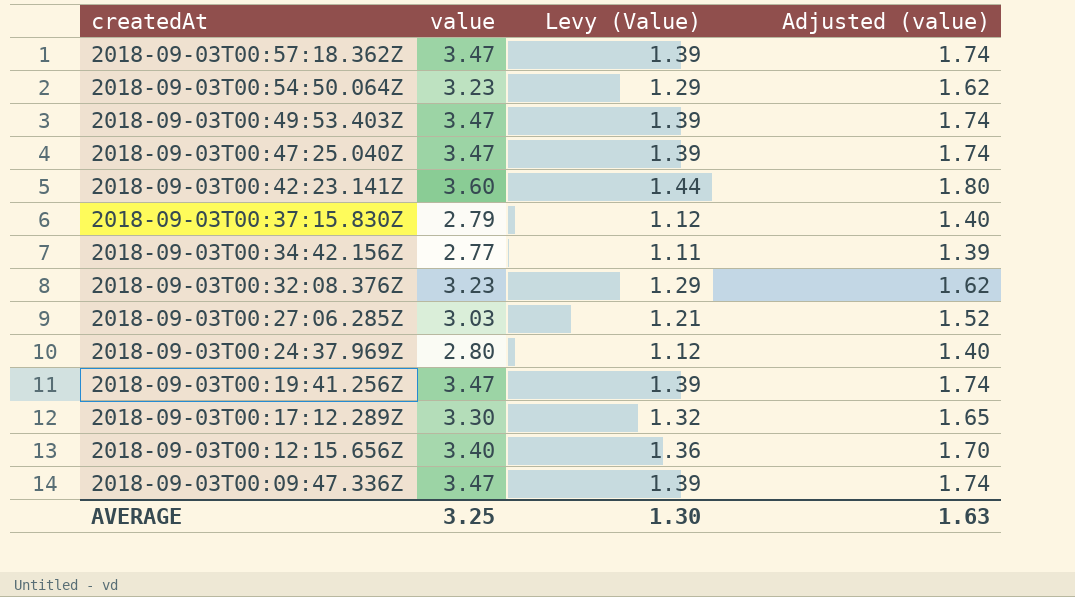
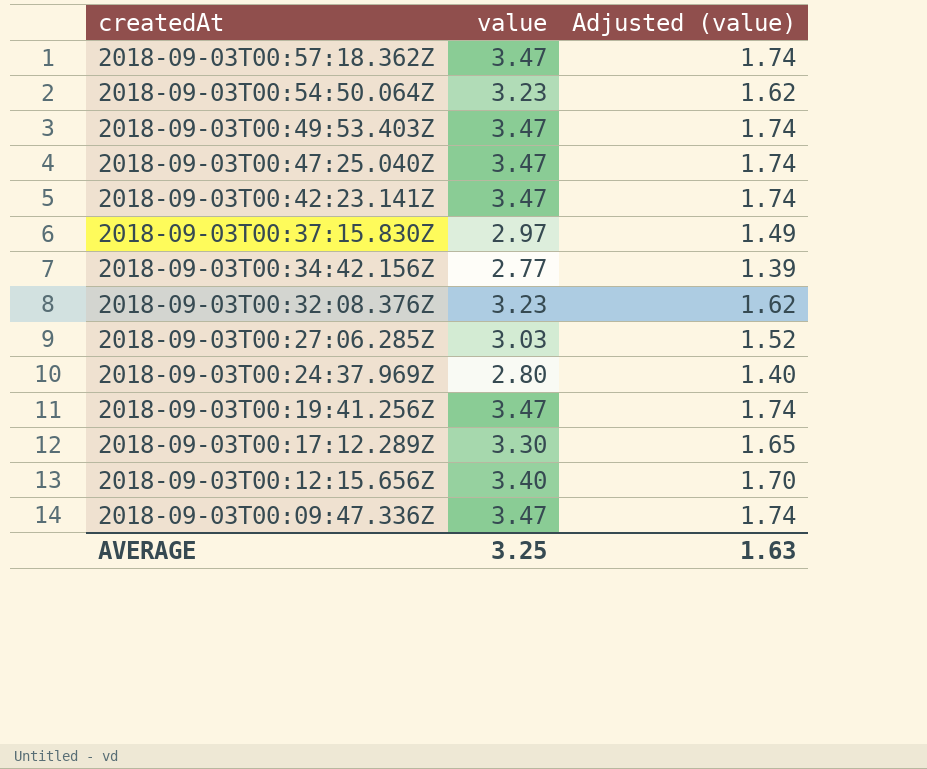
column Levy (Value) | formula: [value] * 0.4 -> none
2018-09-03T00:42:23.141Z | value: 3.60 -> 3.47
2018-09-03T00:42:23.141Z | Adjusted (value): 1.80 -> 1.74
2018-09-03T00:37:15.830Z | value: 2.79 -> 2.97
2018-09-03T00:37:15.830Z | Adjusted (value): 1.40 -> 1.49

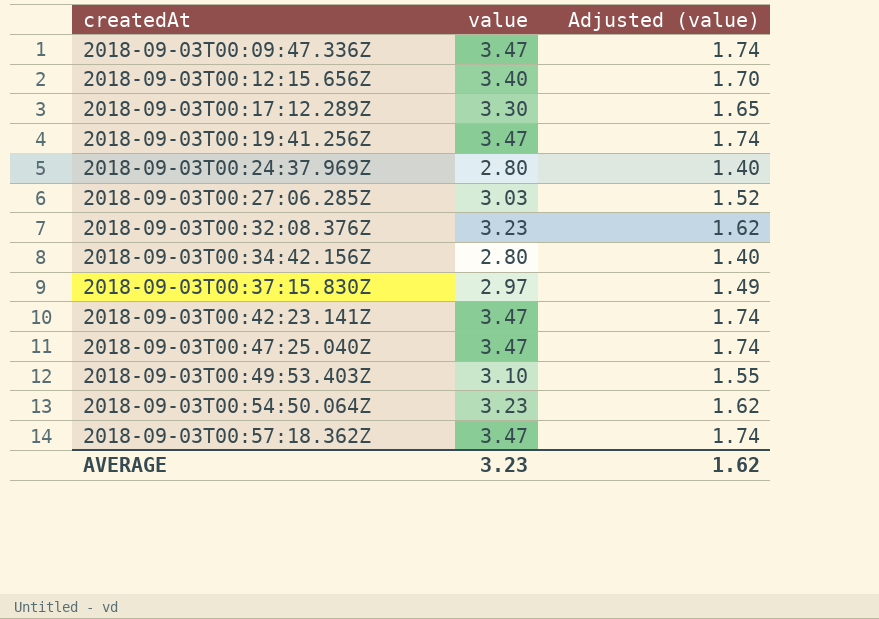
row order: createdAt descending -> createdAt ascending
2018-09-03T00:34:42.156Z | value: 2.77 -> 2.80
2018-09-03T00:34:42.156Z | Adjusted (value): 1.39 -> 1.40
2018-09-03T00:49:53.403Z | value: 3.47 -> 3.10
2018-09-03T00:49:53.403Z | Adjusted (value): 1.74 -> 1.55
AVERAGE | value: 3.25 -> 3.23
AVERAGE | Adjusted (value): 1.63 -> 1.62

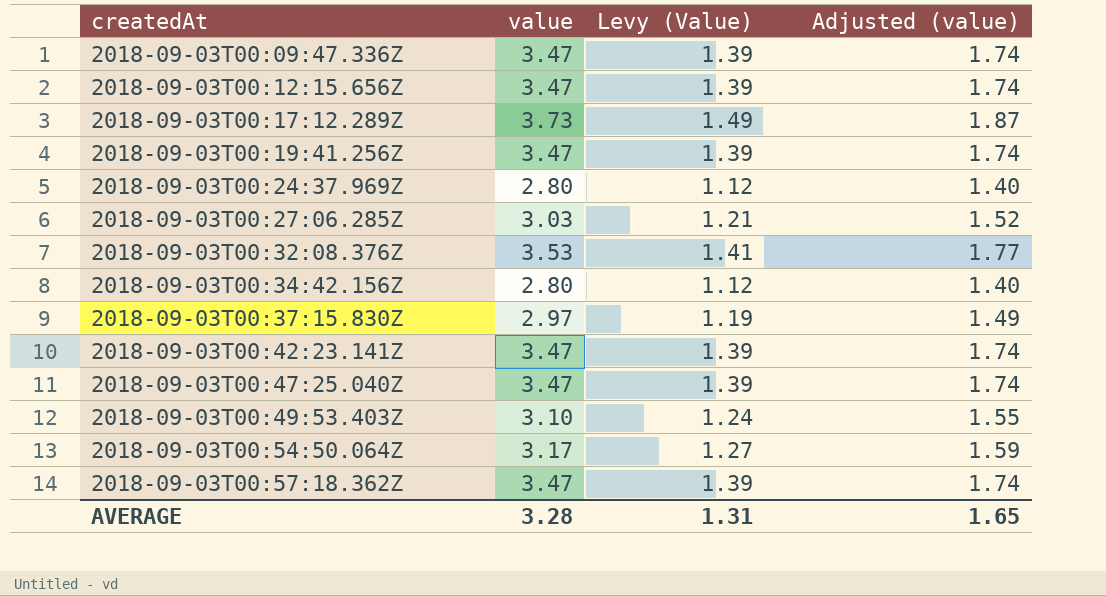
column Levy (Value) | formula: none -> [value] * 0.4
2018-09-03T00:12:15.656Z | value: 3.40 -> 3.47
2018-09-03T00:12:15.656Z | Adjusted (value): 1.70 -> 1.74
2018-09-03T00:17:12.289Z | value: 3.30 -> 3.73
2018-09-03T00:17:12.289Z | Adjusted (value): 1.65 -> 1.87
2018-09-03T00:32:08.376Z | value: 3.23 -> 3.53
2018-09-03T00:32:08.376Z | Adjusted (value): 1.62 -> 1.77
2018-09-03T00:54:50.064Z | value: 3.23 -> 3.17
2018-09-03T00:54:50.064Z | Adjusted (value): 1.62 -> 1.59
AVERAGE | value: 3.23 -> 3.28
AVERAGE | Adjusted (value): 1.62 -> 1.65

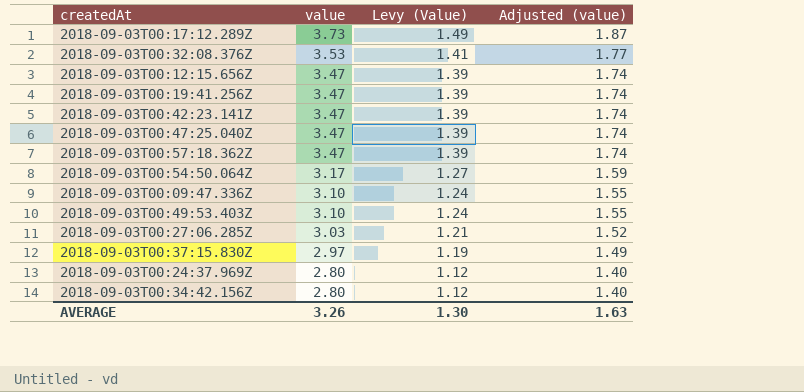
row order: createdAt ascending -> value descending
2018-09-03T00:09:47.336Z | value: 3.47 -> 3.10
2018-09-03T00:09:47.336Z | Levy (Value): 1.39 -> 1.24
2018-09-03T00:09:47.336Z | Adjusted (value): 1.74 -> 1.55
AVERAGE | value: 3.28 -> 3.26
AVERAGE | Levy (Value): 1.31 -> 1.30
AVERAGE | Adjusted (value): 1.65 -> 1.63

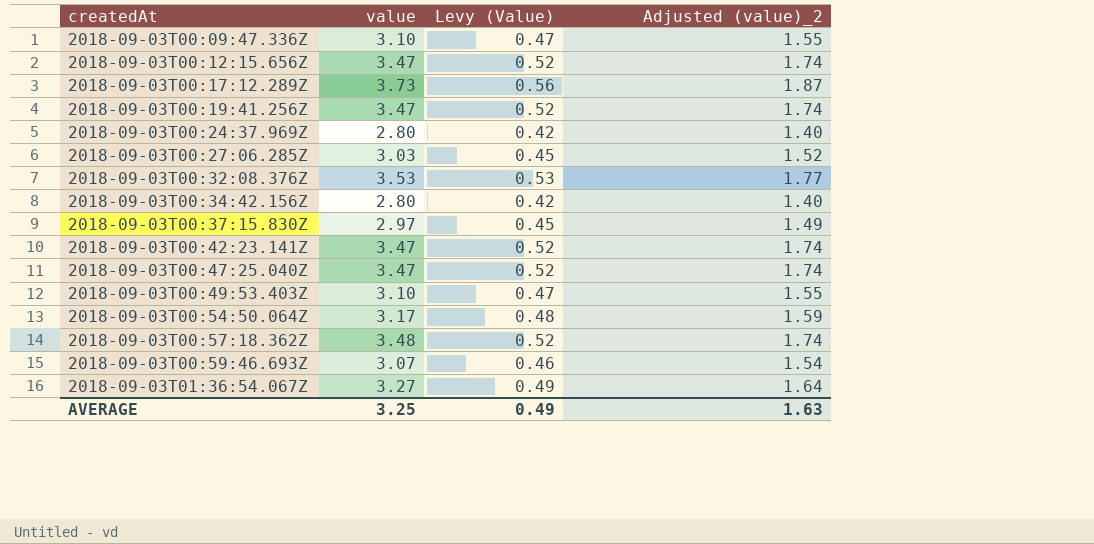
row order: value descending -> createdAt ascending
column Levy (Value) | formula: [value] * 0.4 -> [value] * 0.15
column name: Adjusted (value) -> Adjusted (value)_2
2018-09-03T00:57:18.362Z | value: 3.47 -> 3.48
row 2018-09-03T00:59:46.693Z: none -> 3.07 | 0.46 | 1.54
row 2018-09-03T01:36:54.067Z: none -> 3.27 | 0.49 | 1.64
AVERAGE | value: 3.26 -> 3.25
AVERAGE | Levy (Value): 1.30 -> 0.49

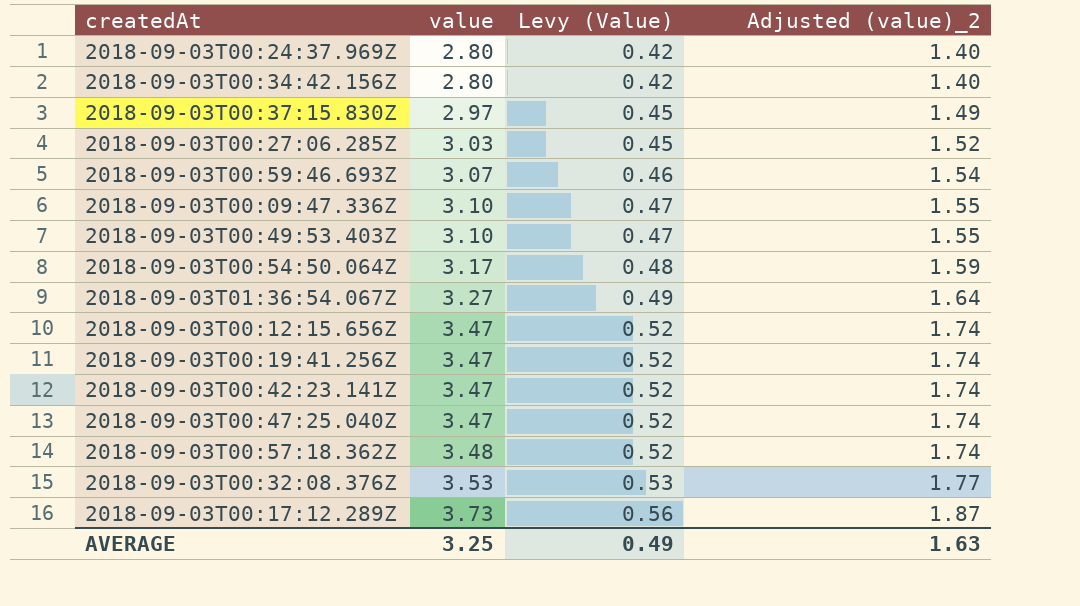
row order: createdAt ascending -> value ascending

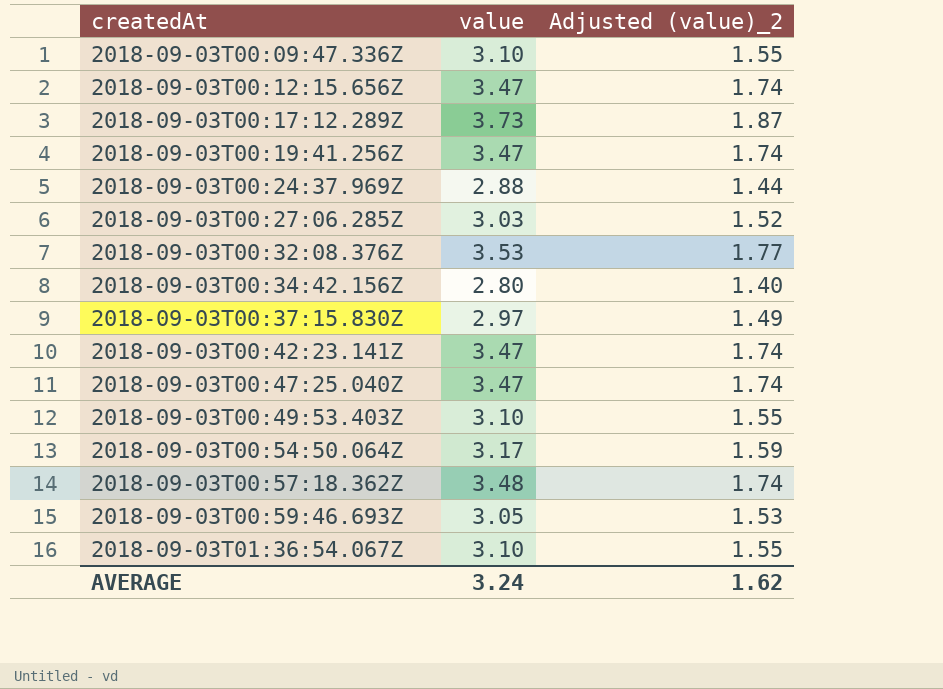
row order: value ascending -> createdAt ascending
column Levy (Value) | formula: [value] * 0.15 -> none
2018-09-03T00:24:37.969Z | value: 2.80 -> 2.88
2018-09-03T00:24:37.969Z | Adjusted (value)_2: 1.40 -> 1.44
2018-09-03T00:59:46.693Z | value: 3.07 -> 3.05
2018-09-03T00:59:46.693Z | Adjusted (value)_2: 1.54 -> 1.53
2018-09-03T01:36:54.067Z | value: 3.27 -> 3.10
2018-09-03T01:36:54.067Z | Adjusted (value)_2: 1.64 -> 1.55
AVERAGE | value: 3.25 -> 3.24
AVERAGE | Adjusted (value)_2: 1.63 -> 1.62

